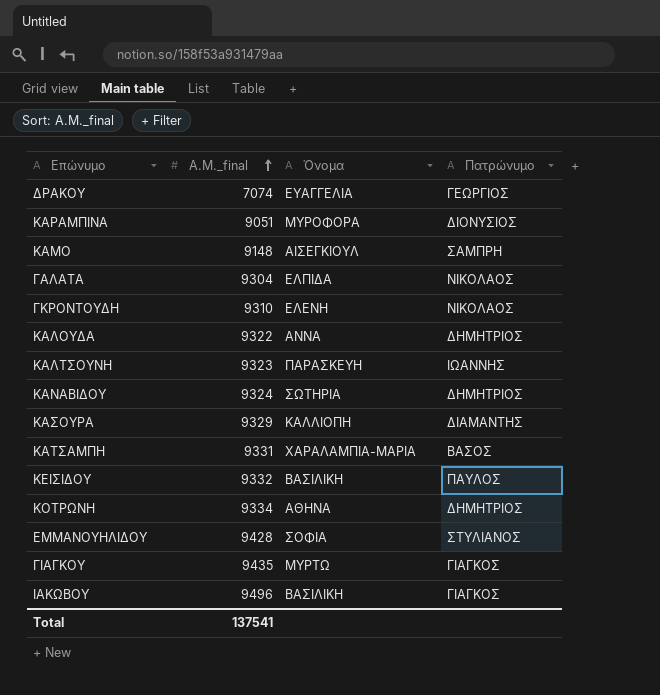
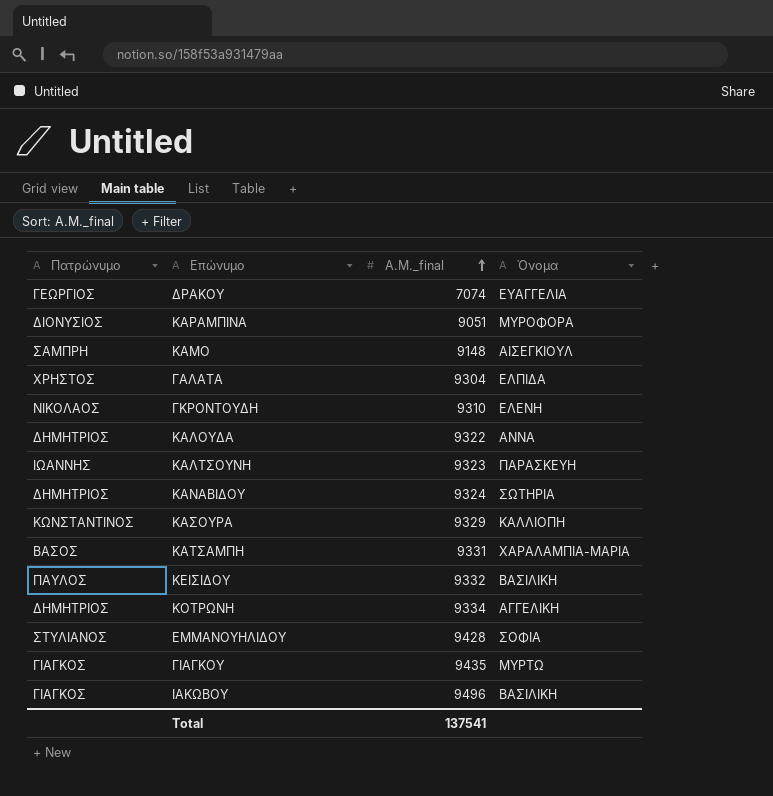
column Πατρώνυμο | position: 4 -> 1
ΓΑΛΑΤΑ | Πατρώνυμο: ΝΙΚΟΛΑΟΣ -> ΧΡΗΣΤΟΣ
ΚΑΣΟΥΡΑ | Πατρώνυμο: ΔΙΑΜΑΝΤΗΣ -> ΚΩΝΣΤΑΝΤΙΝΟΣ
ΚΟΤΡΩΝΗ | Όνομα: ΑΘΗΝΑ -> ΑΓΓΕΛΙΚΗ

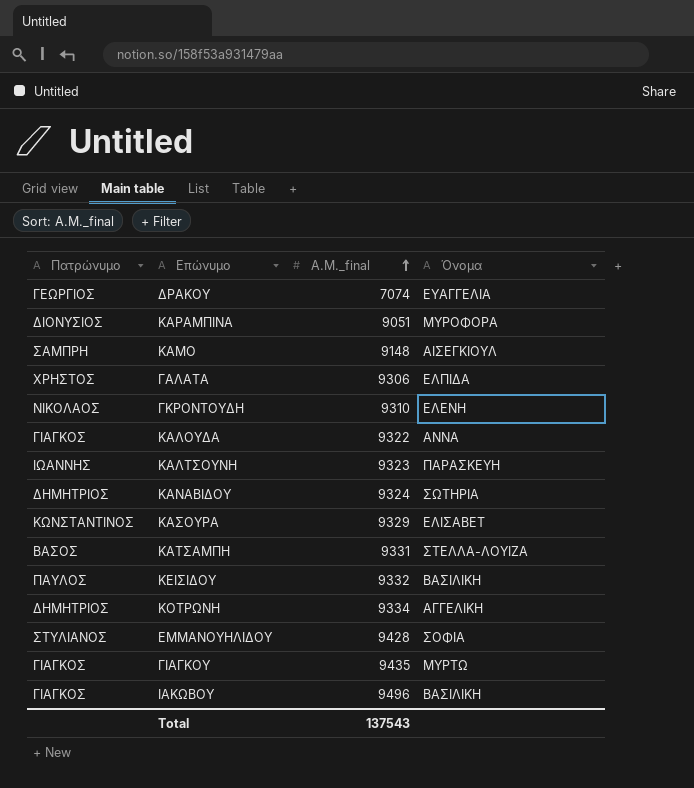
ΓΑΛΑΤΑ | Α.Μ._final: 9304 -> 9306
ΚΑΛΟΥΔΑ | Πατρώνυμο: ΔΗΜΗΤΡΙΟΣ -> ΓΙΑΓΚΟΣ
ΚΑΣΟΥΡΑ | Όνομα: ΚΑΛΛΙΟΠΗ -> ΕΛΙΣΑΒΕΤ
ΚΑΤΣΑΜΠΗ | Όνομα: ΧΑΡΑΛΑΜΠΙΑ-ΜΑΡΙΑ -> ΣΤΕΛΛΑ-ΛΟΥΙΖΑ
Total | Α.Μ._final: 137541 -> 137543

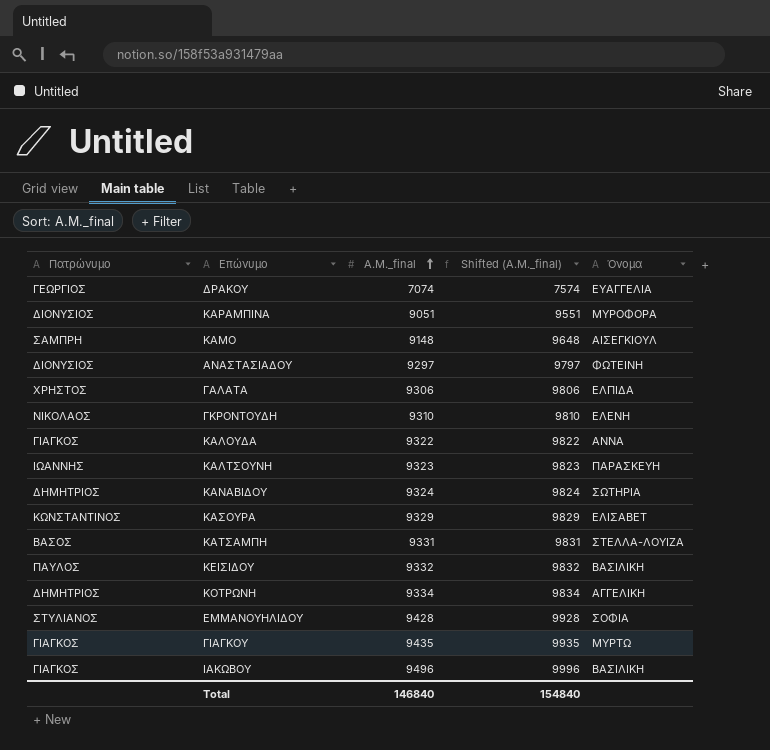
column Shifted (Α.Μ._final) | formula: none -> [Α.Μ._final] + 500
row ΑΝΑΣΤΑΣΙΑΔΟΥ: none -> ΔΙΟΝΥΣΙΟΣ | 9297 | 9797 | ΦΩΤΕΙΝΗ
Total | Α.Μ._final: 137543 -> 146840

